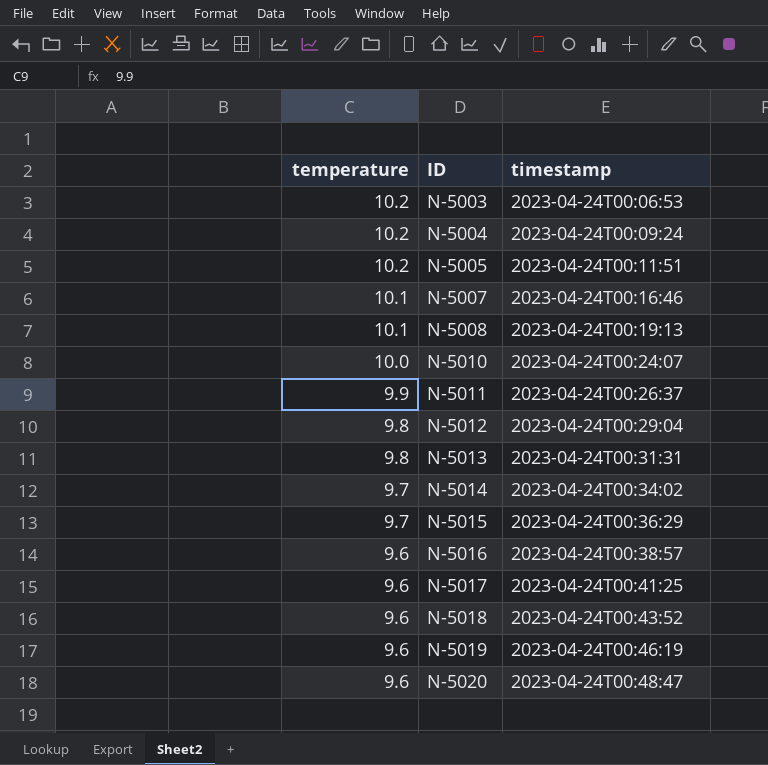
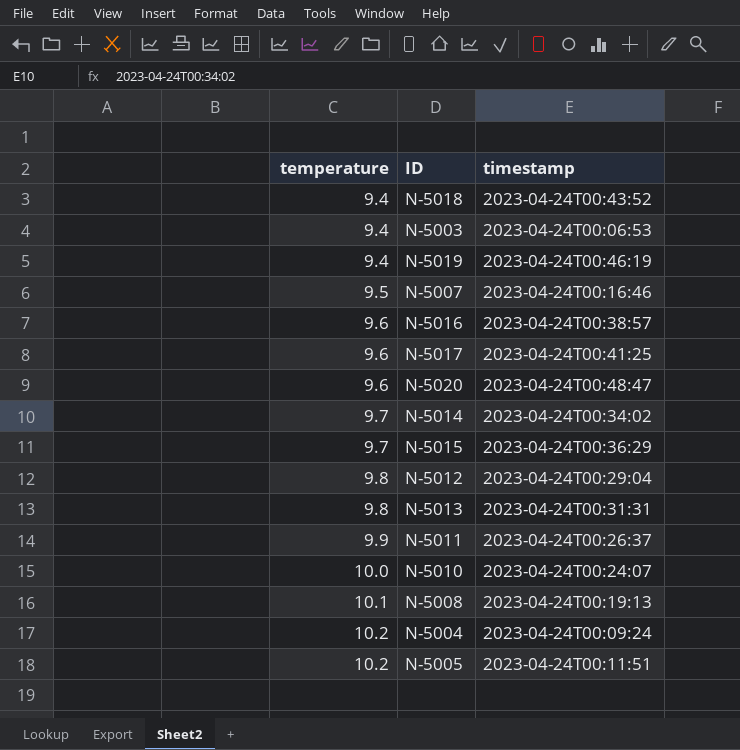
row order: temperature descending -> temperature ascending
N-5018 | temperature: 9.6 -> 9.4
N-5003 | temperature: 10.2 -> 9.4
N-5019 | temperature: 9.6 -> 9.4
N-5007 | temperature: 10.1 -> 9.5

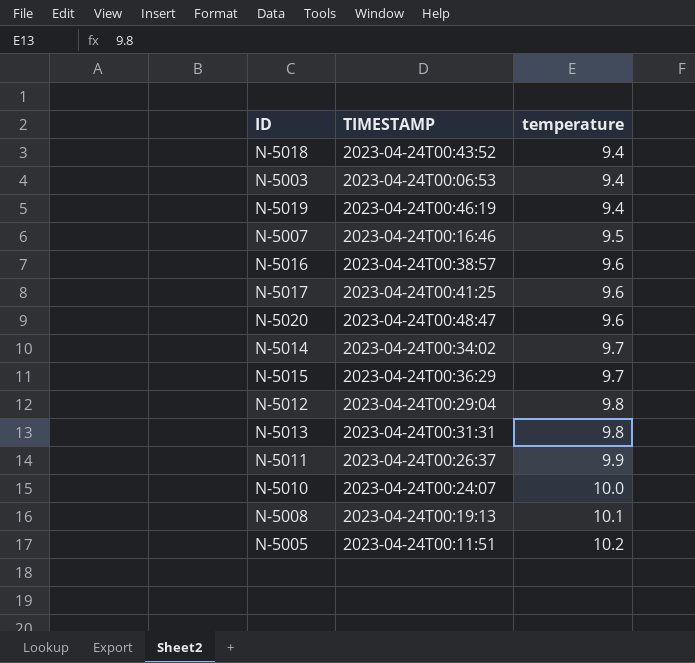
column name: timestamp -> TIMESTAMP
column temperature | position: 1 -> 3
row N-5004: 10.2 | 2023-04-24T00:09:24 -> none

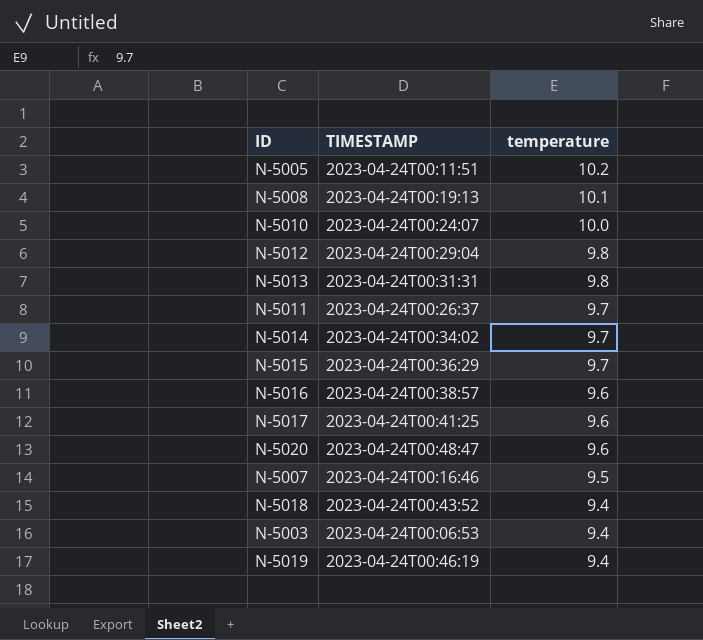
row order: temperature ascending -> temperature descending
N-5011 | temperature: 9.9 -> 9.7

